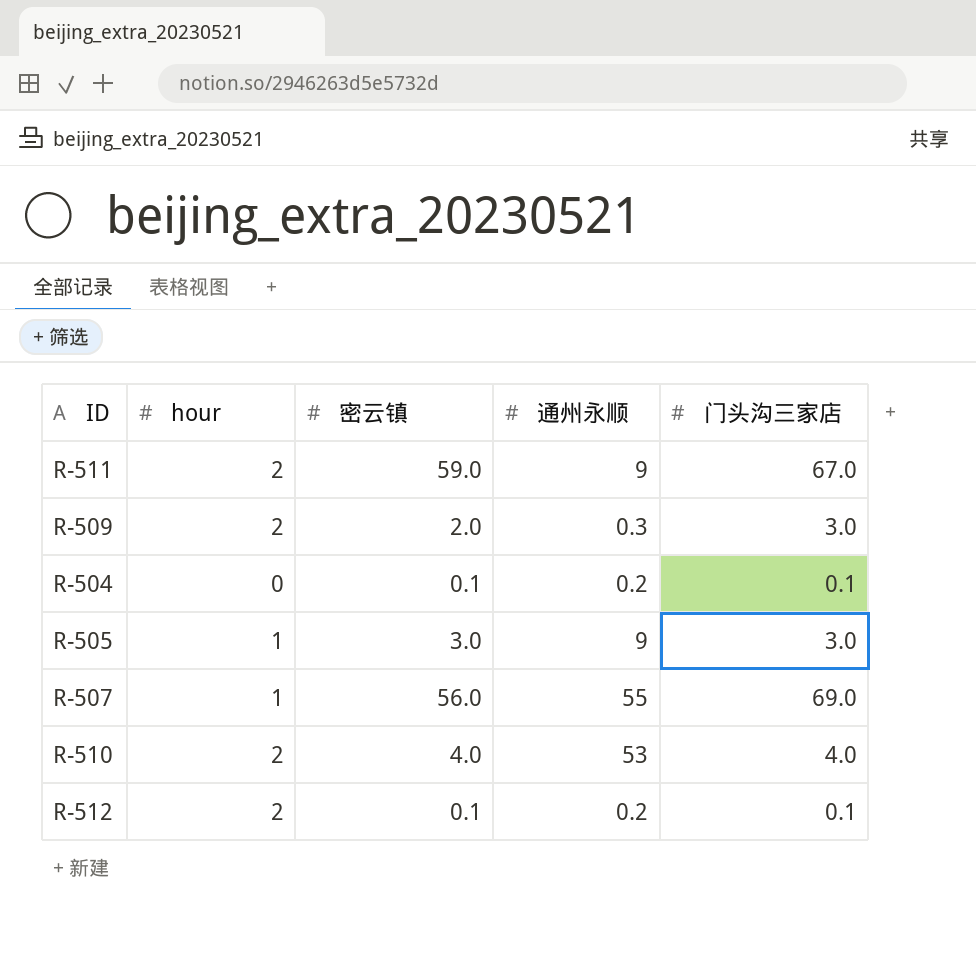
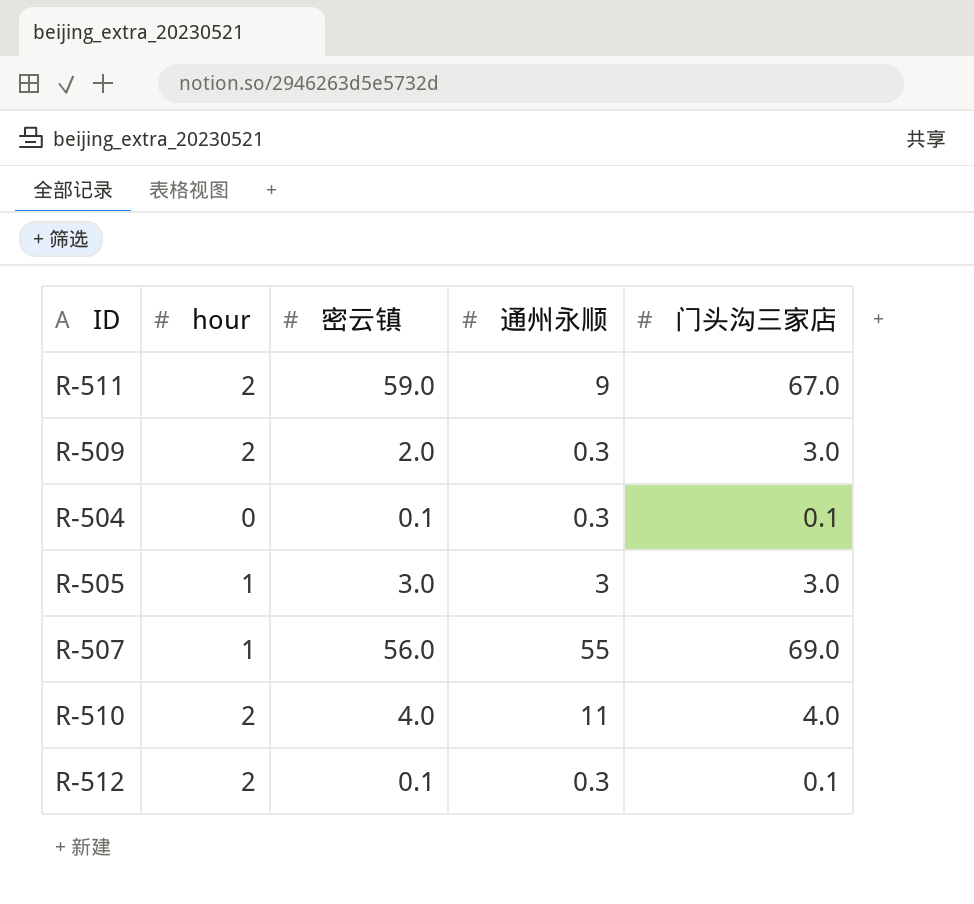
R-504 | 通州永顺: 0.2 -> 0.3
R-505 | 通州永顺: 9 -> 3
R-510 | 通州永顺: 53 -> 11
R-512 | 通州永顺: 0.2 -> 0.3

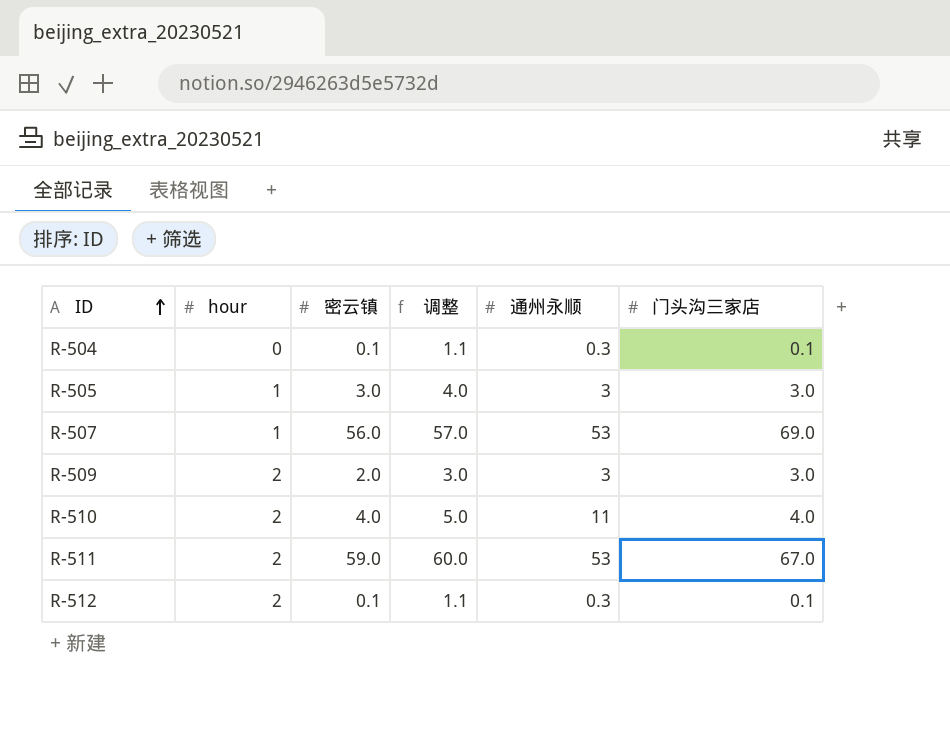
row order: none -> ID ascending
column 调整 | formula: none -> [密云镇] + 1
R-507 | 通州永顺: 55 -> 53
R-509 | 通州永顺: 0.3 -> 3
R-511 | 通州永顺: 9 -> 53

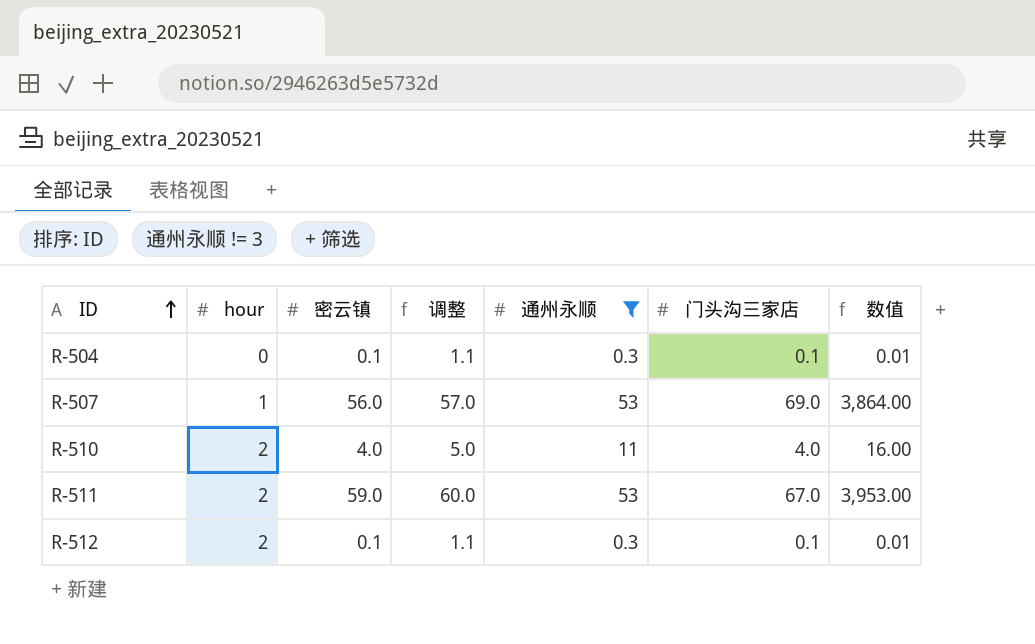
filter: none -> 通州永顺 != 3
column 数值 | formula: none -> [密云镇] * [门头沟三家店]

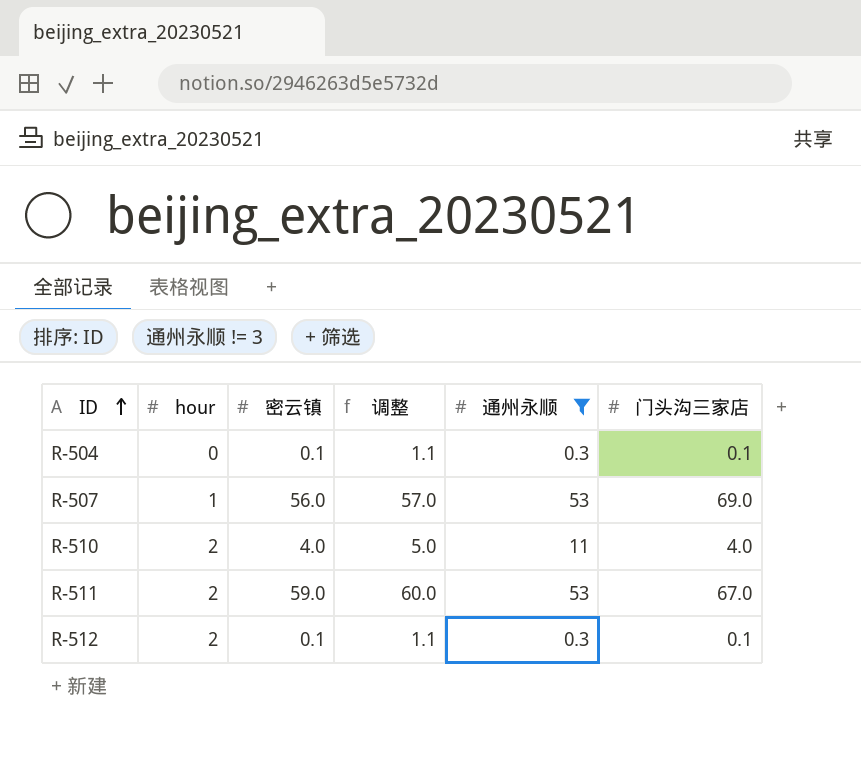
column 数值 | formula: [密云镇] * [门头沟三家店] -> none

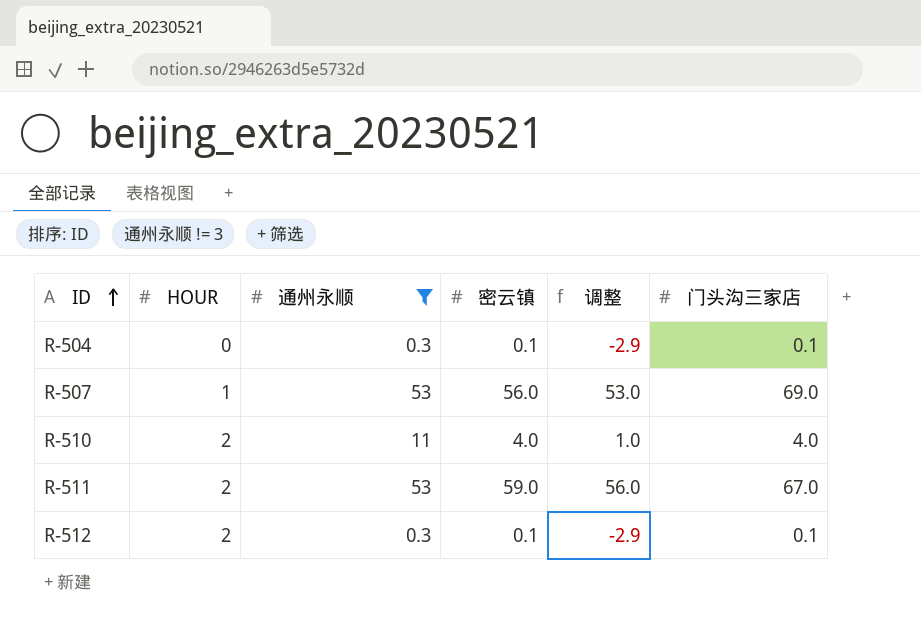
column name: hour -> HOUR
column 通州永顺 | position: 5 -> 3
column 调整 | formula: [密云镇] + 1 -> [密云镇] - 3

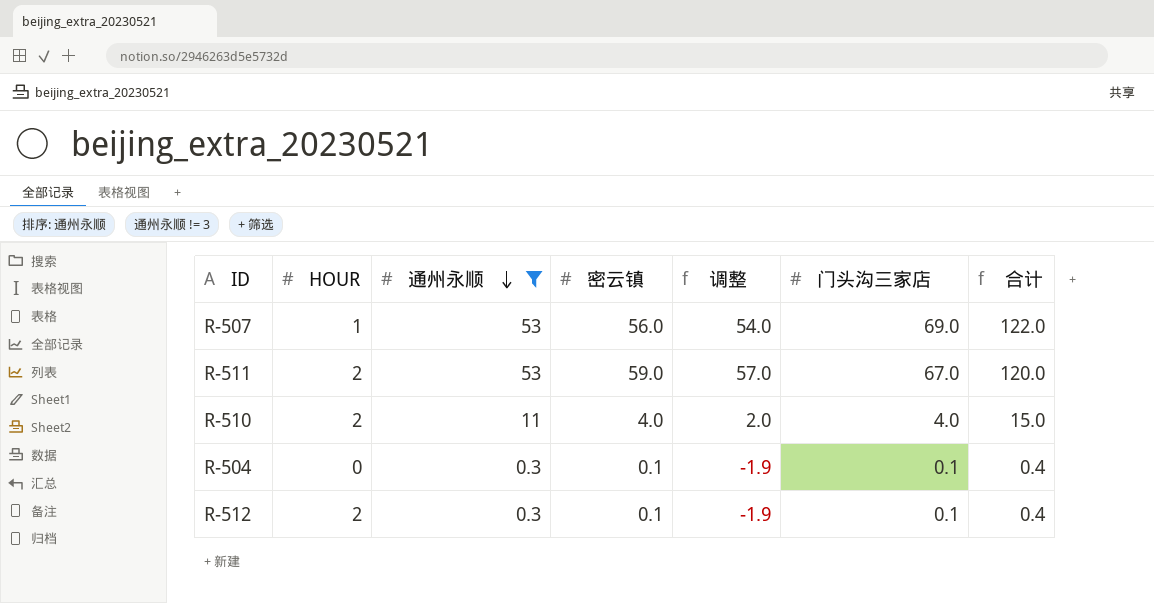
row order: ID ascending -> 通州永顺 descending
column 调整 | formula: [密云镇] - 3 -> [密云镇] - 2
column 合计 | formula: none -> [通州永顺] + [门头沟三家店]

